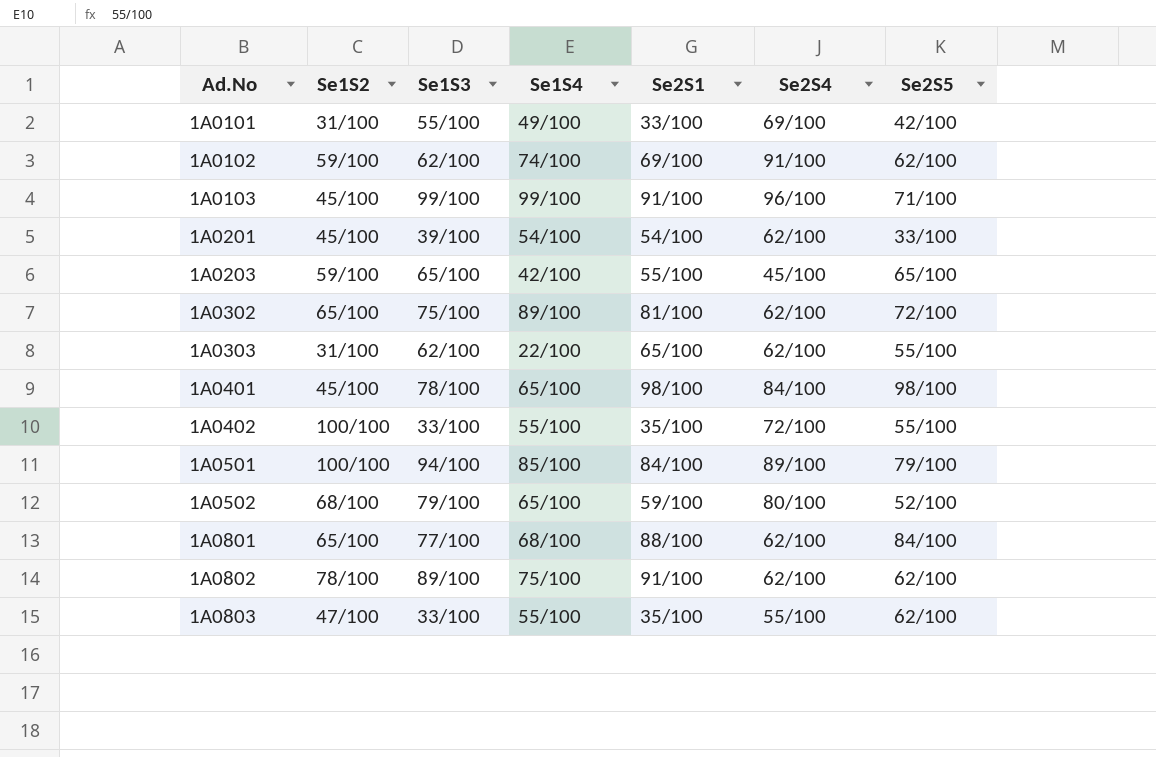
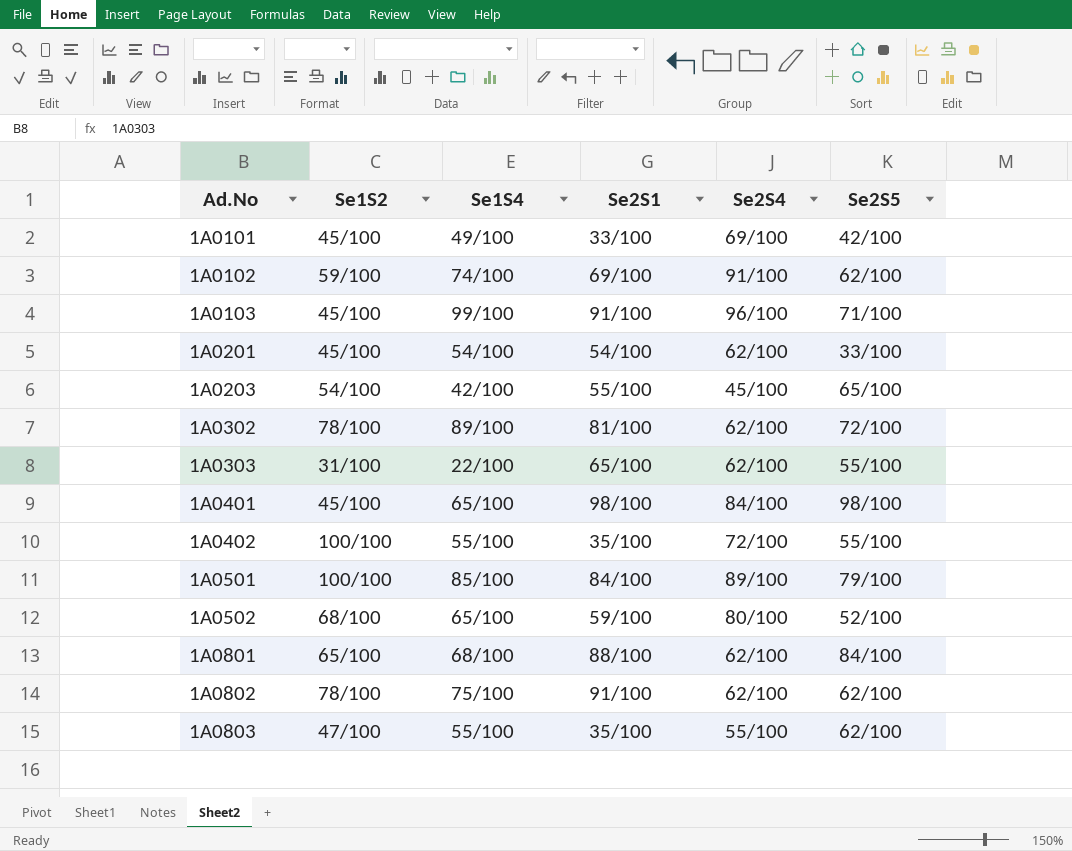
column Se1S3 | position: 3 -> none
1A0101 | Se1S2: 31/100 -> 45/100
1A0203 | Se1S2: 59/100 -> 54/100
1A0302 | Se1S2: 65/100 -> 78/100

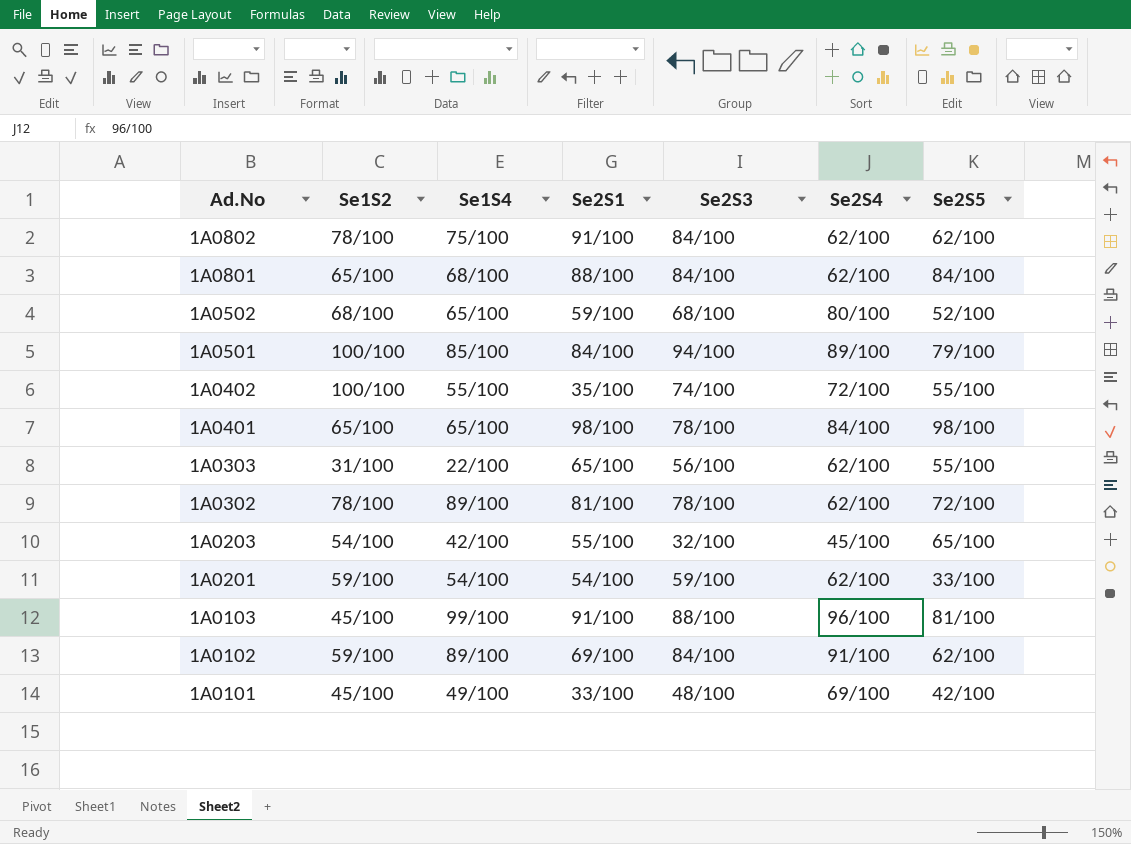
row order: Ad.No ascending -> Ad.No descending
column Se2S3 | position: none -> 5
row 1A0803: 47/100 | 55/100 | 35/100 | 55/100 | 62/100 -> none
1A0401 | Se1S2: 45/100 -> 65/100
1A0201 | Se1S2: 45/100 -> 59/100
1A0103 | Se2S5: 71/100 -> 81/100
1A0102 | Se1S4: 74/100 -> 89/100

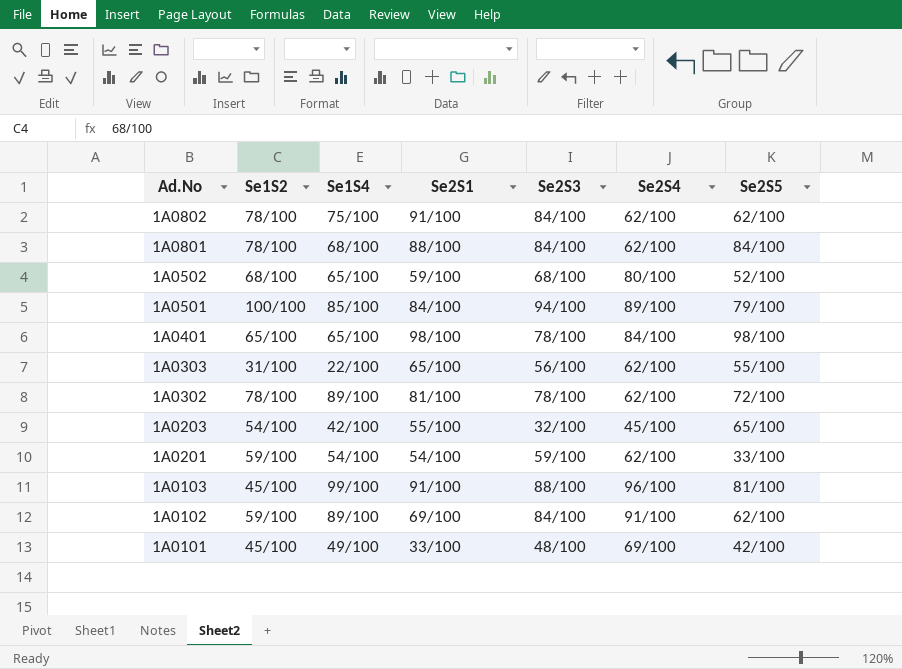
row 1A0402: 100/100 | 55/100 | 35/100 | 74/100 | 72/100 | 55/100 -> none
1A0801 | Se1S2: 65/100 -> 78/100

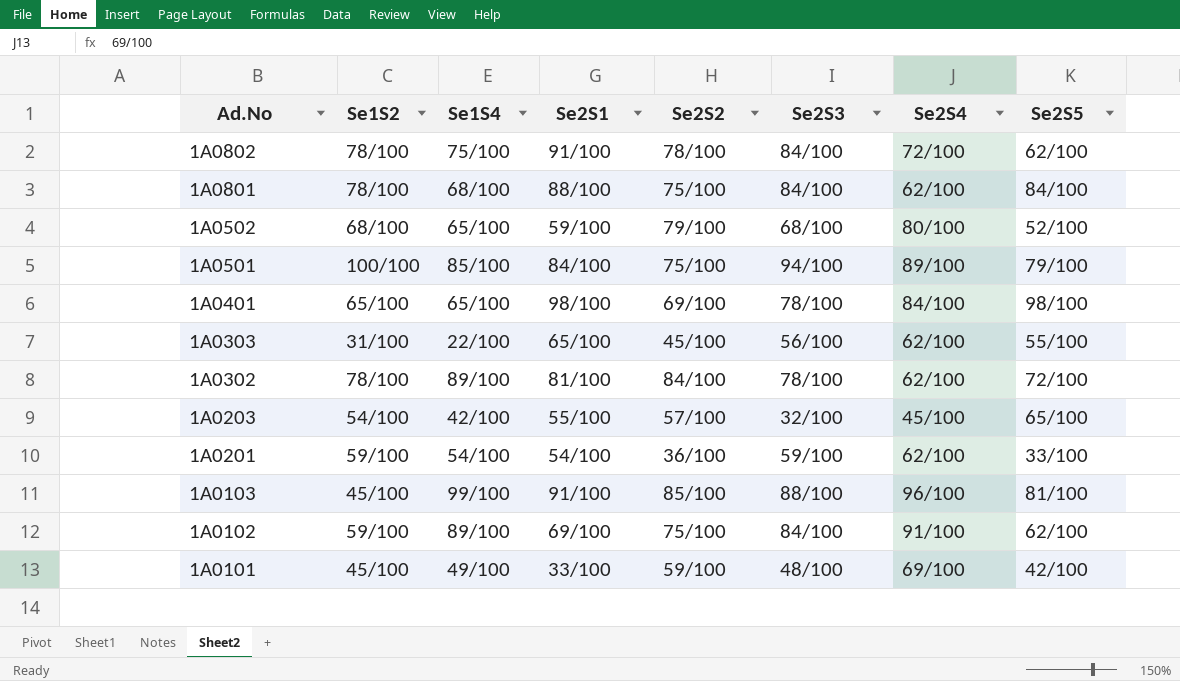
column Se2S2 | position: none -> 5
1A0802 | Se2S4: 62/100 -> 72/100

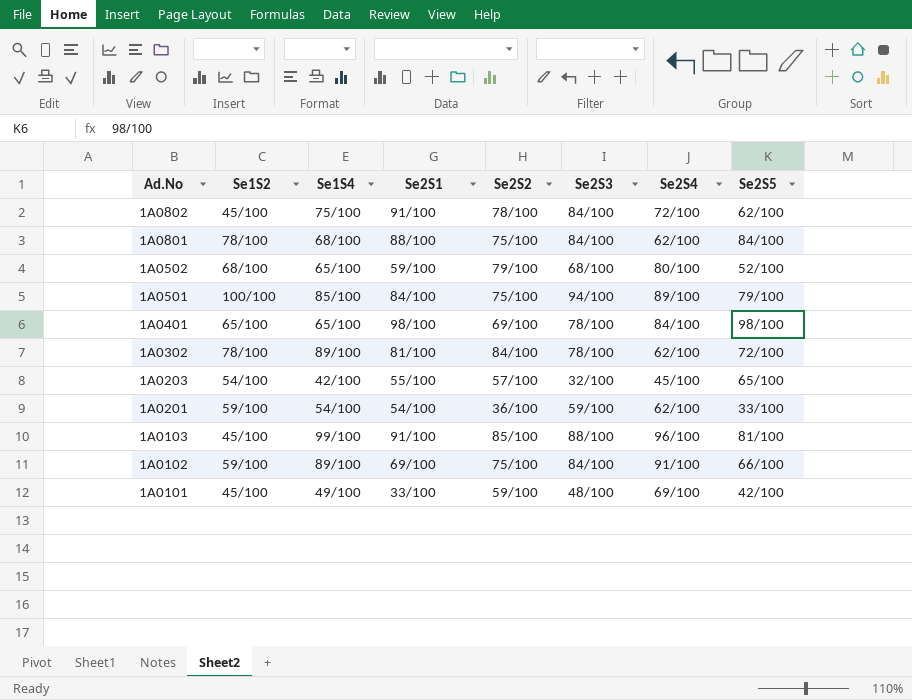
row 1A0303: 31/100 | 22/100 | 65/100 | 45/100 | 56/100 | 62/100 | 55/100 -> none
1A0802 | Se1S2: 78/100 -> 45/100
1A0102 | Se2S5: 62/100 -> 66/100

